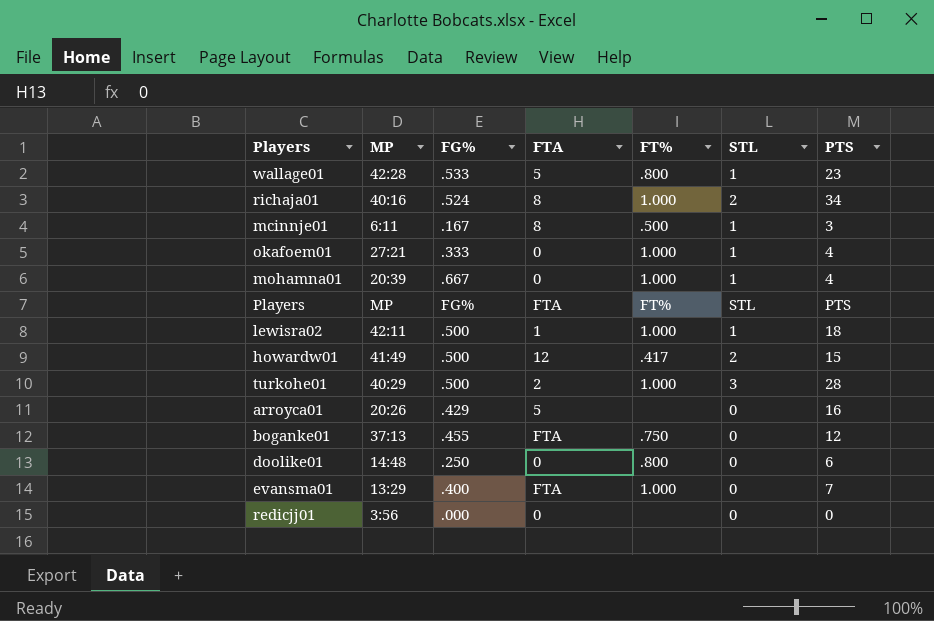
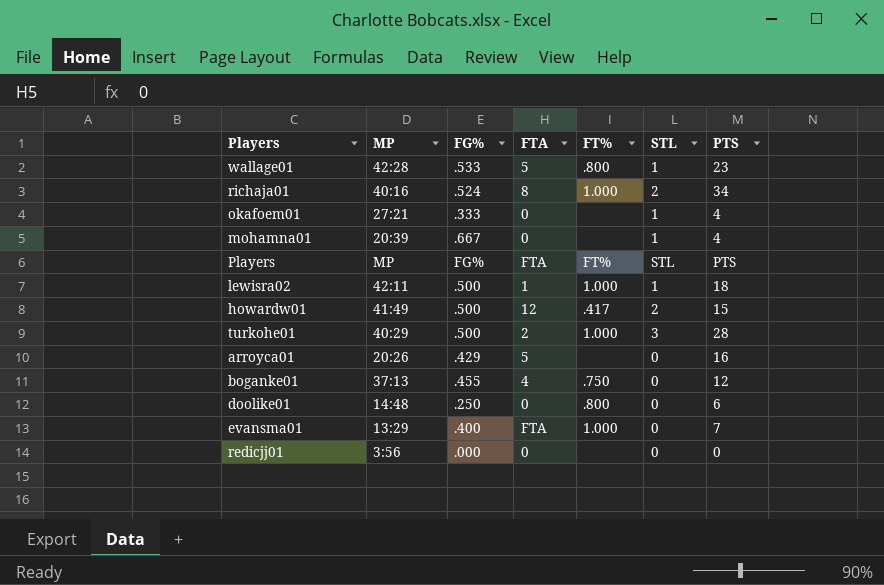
row mcinnje01: 6:11 | .167 | 8 | .500 | 1 | 3 -> none
okafoem01 | FT%: 1.000 -> none
mohamna01 | FT%: 1.000 -> none
boganke01 | FTA: FTA -> 4

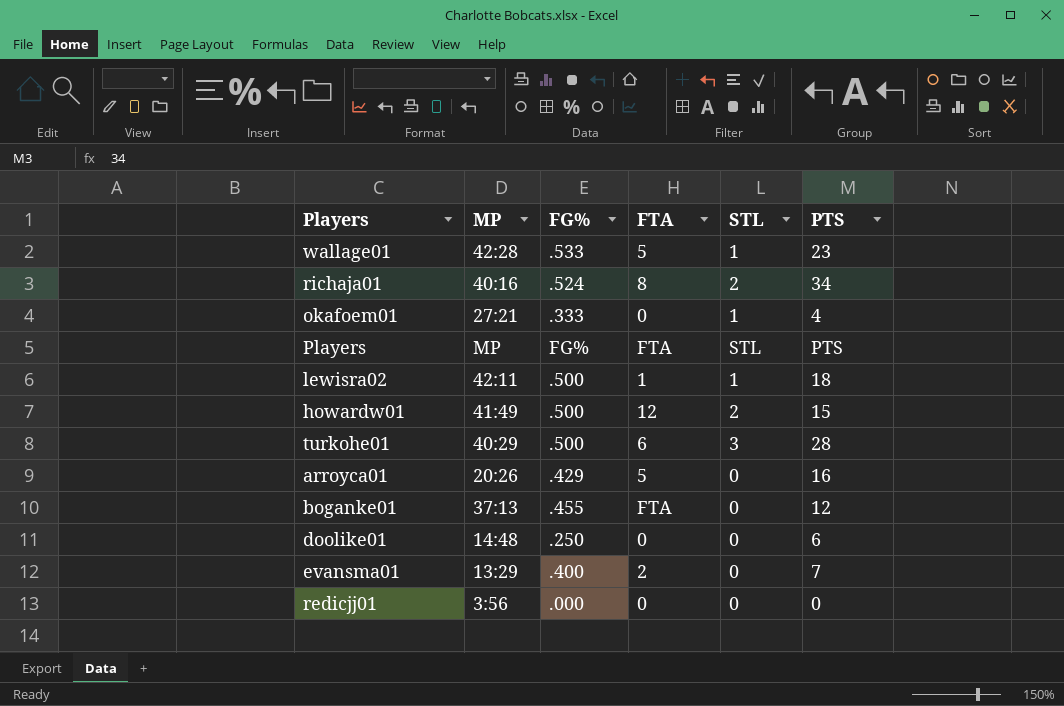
column FT% | position: 5 -> none
row mohamna01: 20:39 | .667 | 0 | none | 1 | 4 -> none
turkohe01 | FTA: 2 -> 6
boganke01 | FTA: 4 -> FTA
evansma01 | FTA: FTA -> 2

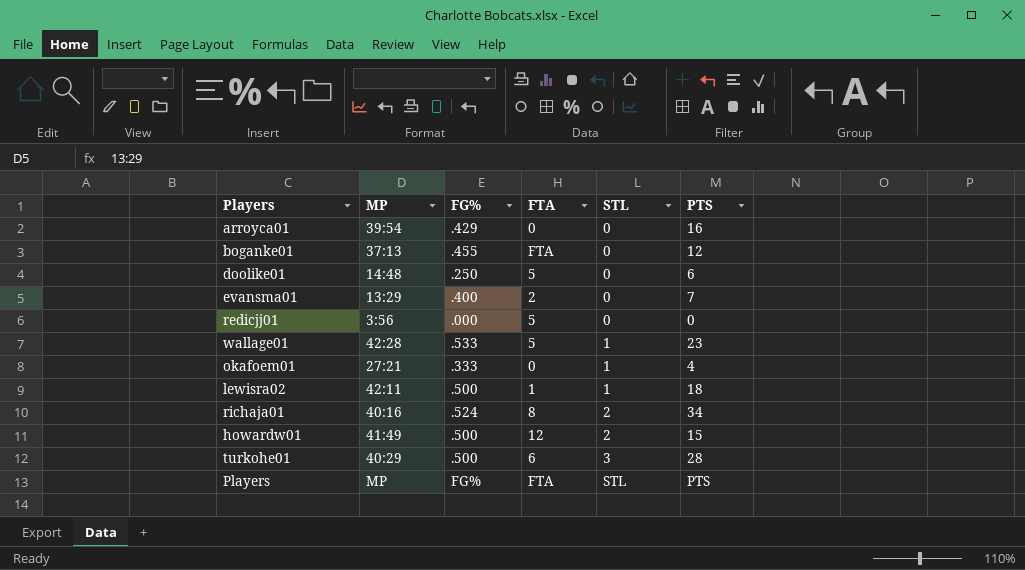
row order: none -> STL ascending
arroyca01 | MP: 20:26 -> 39:54
arroyca01 | FTA: 5 -> 0
doolike01 | FTA: 0 -> 5
redicjj01 | FTA: 0 -> 5

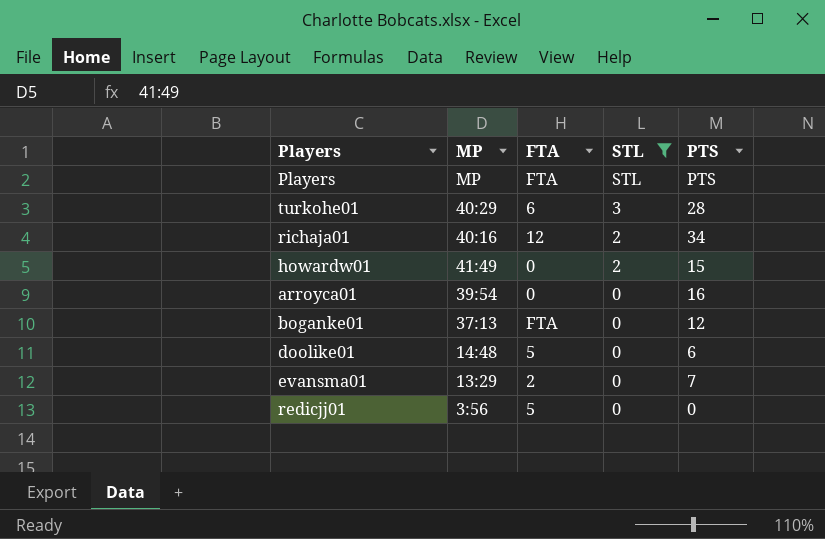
filter: none -> STL != 1
row order: STL ascending -> STL descending
column FG% | position: 3 -> none
richaja01 | FTA: 8 -> 12
howardw01 | FTA: 12 -> 0

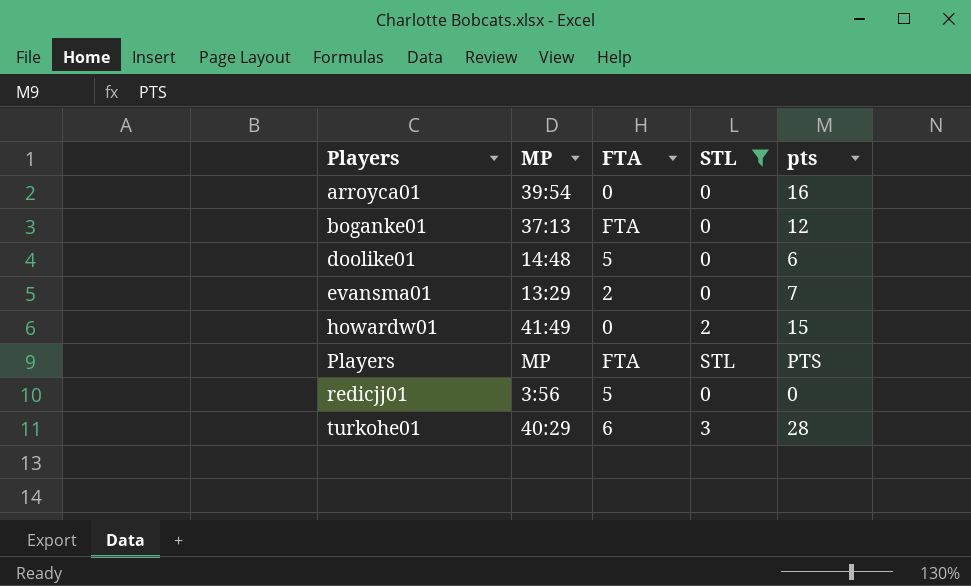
row order: STL descending -> Players ascending
column name: PTS -> pts
row richaja01: 40:16 | 12 | 2 | 34 -> none

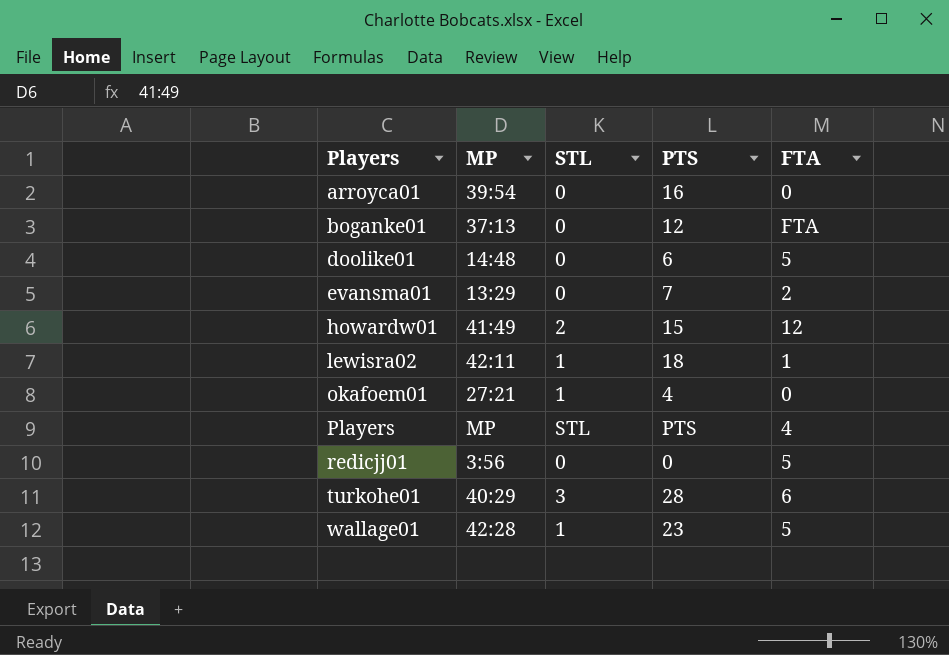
filter: STL != 1 -> none
column name: pts -> PTS
column FTA | position: 3 -> 5
howardw01 | FTA: 0 -> 12
Players | FTA: FTA -> 4

